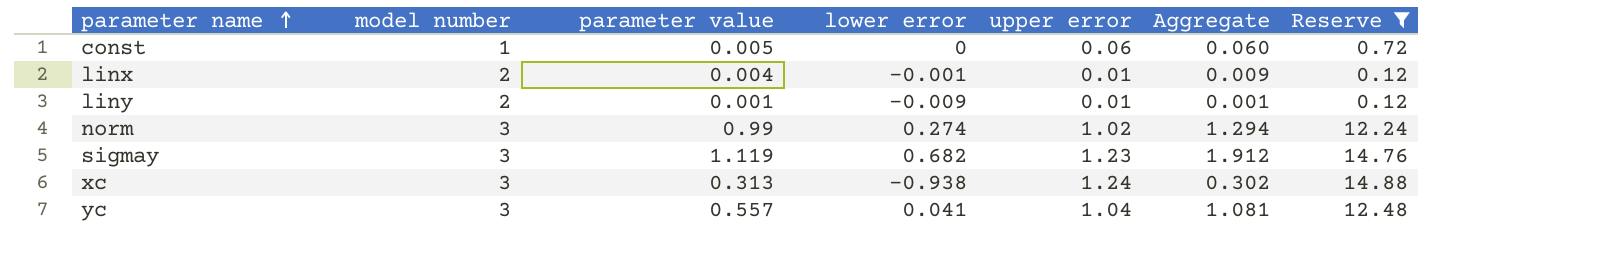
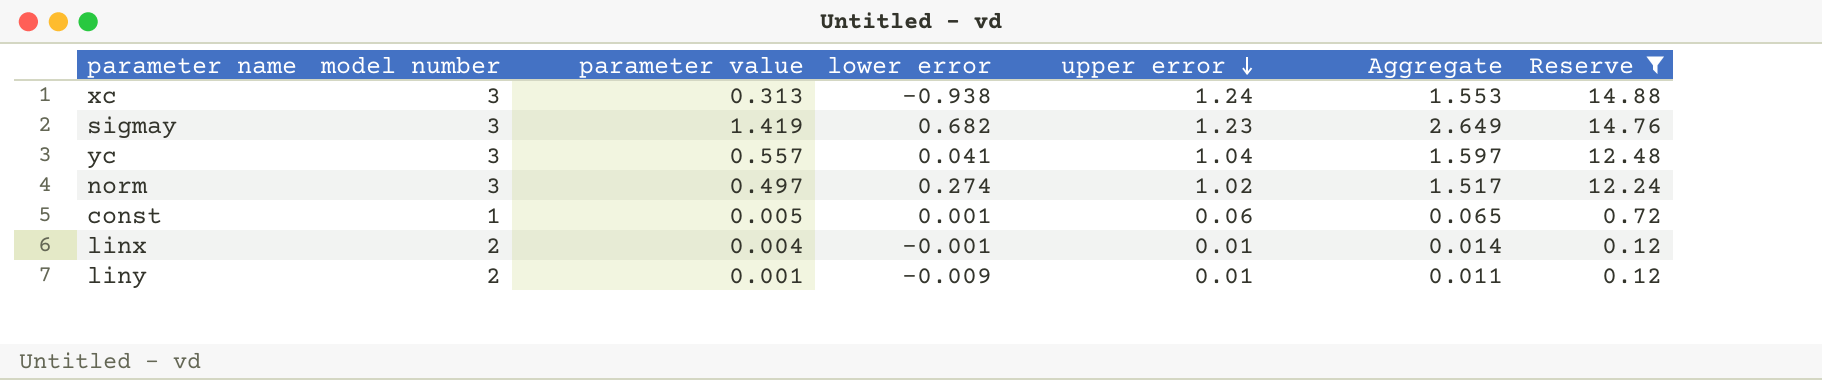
row order: parameter name ascending -> upper error descending
column Aggregate | formula: [lower error] + [upper error] -> [parameter value] + [upper error]
sigmay | parameter value: 1.119 -> 1.419
norm | parameter value: 0.99 -> 0.497
const | lower error: 0 -> 0.001

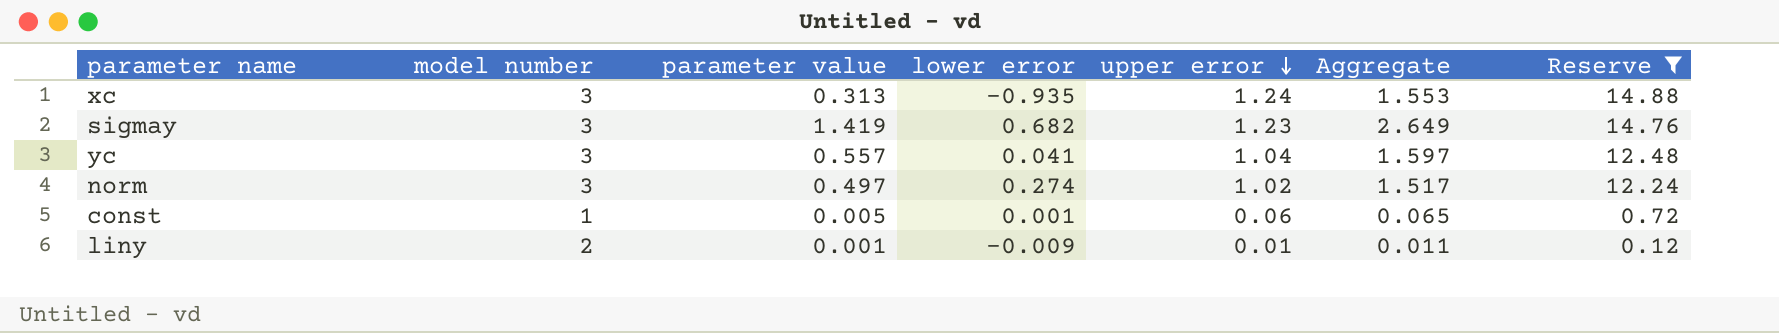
row linx: 2 | 0.004 | -0.001 | 0.01 | 0.014 | 0.12 -> none
xc | lower error: -0.938 -> -0.935

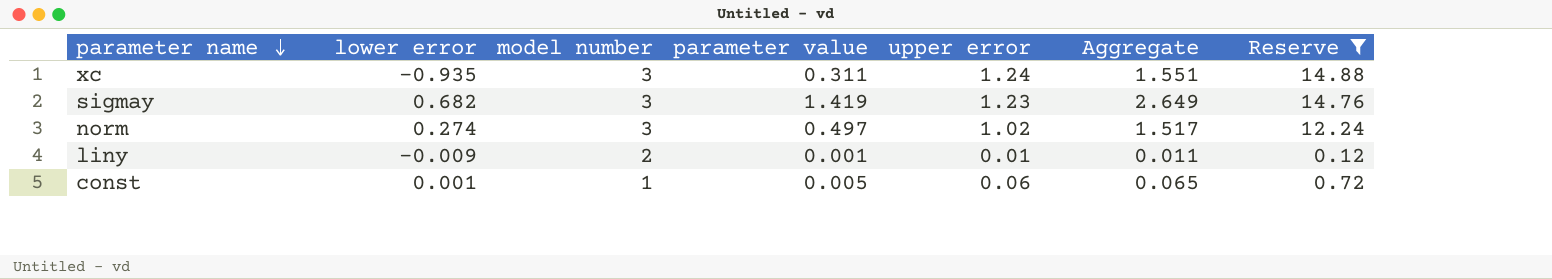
row order: upper error descending -> parameter name descending
column lower error | position: 4 -> 2
row yc: 3 | 0.557 | 0.041 | 1.04 | 1.597 | 12.48 -> none
xc | parameter value: 0.313 -> 0.311
xc | Aggregate: 1.553 -> 1.551

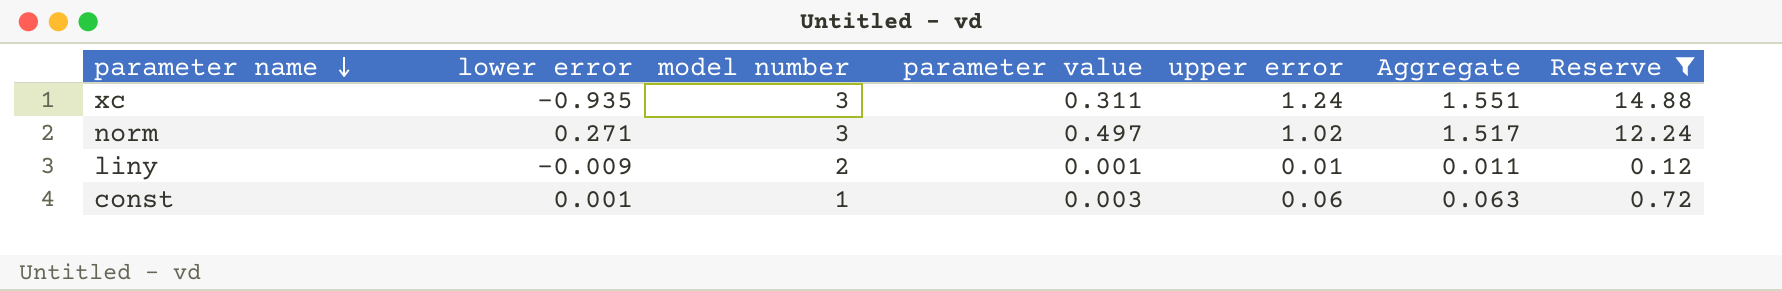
row sigmay: 0.682 | 3 | 1.419 | 1.23 | 2.649 | 14.76 -> none
norm | lower error: 0.274 -> 0.271
const | parameter value: 0.005 -> 0.003
const | Aggregate: 0.065 -> 0.063

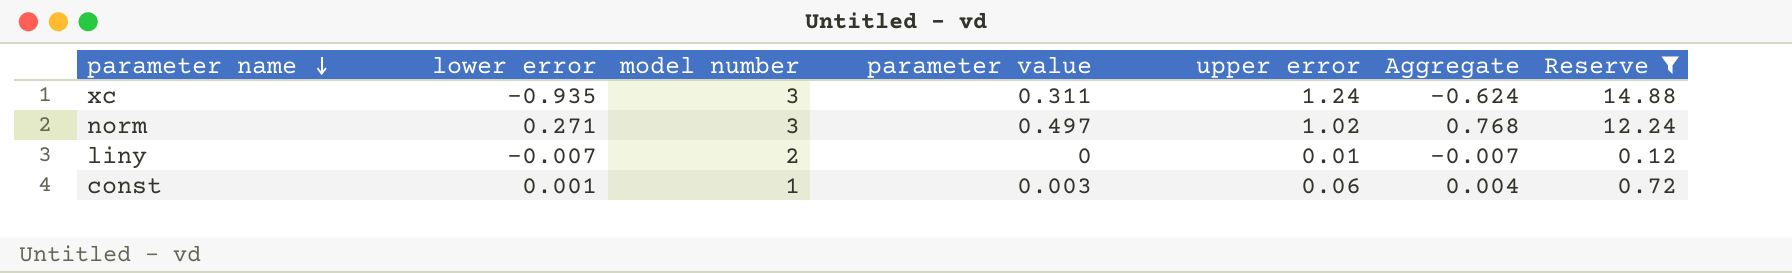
column Aggregate | formula: [parameter value] + [upper error] -> [lower error] + [parameter value]
liny | lower error: -0.009 -> -0.007
liny | parameter value: 0.001 -> 0

